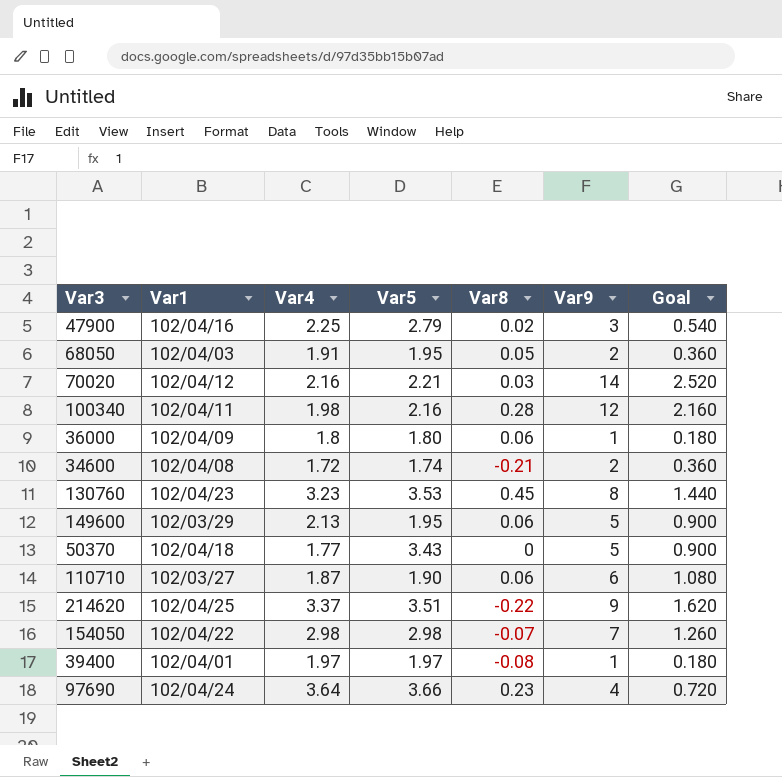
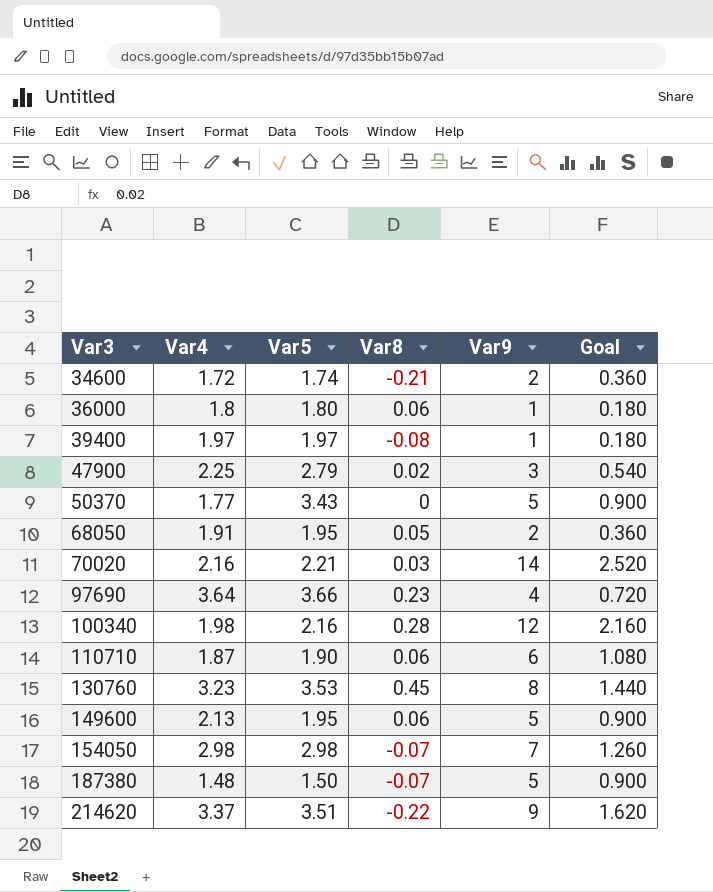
row order: none -> Var3 ascending
column Var1 | position: 2 -> none
row 187380: none -> 1.48 | 1.50 | -0.07 | 5 | 0.900

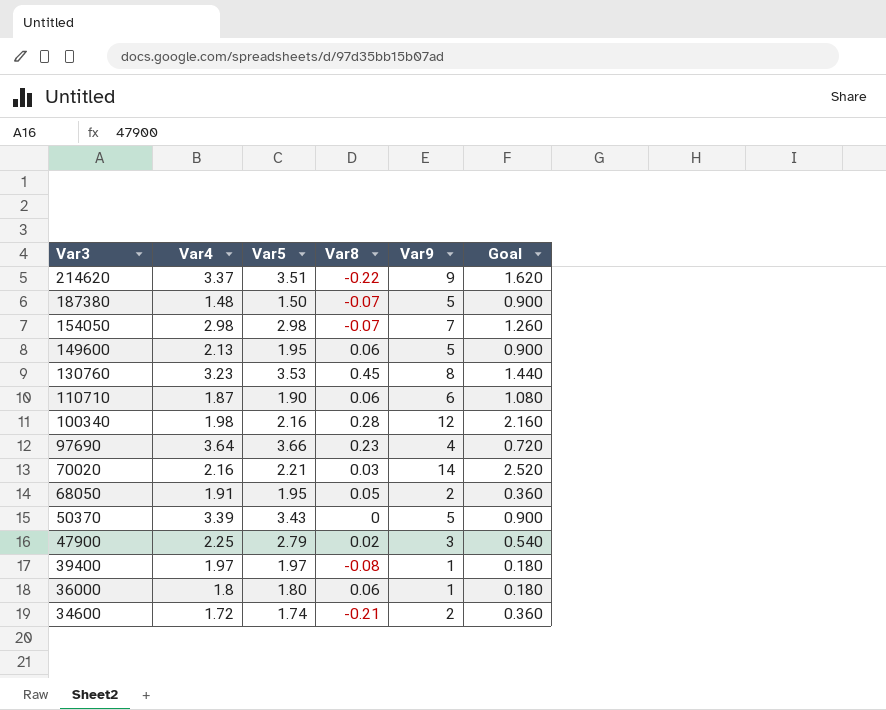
row order: Var3 ascending -> Var3 descending
50370 | Var4: 1.77 -> 3.39

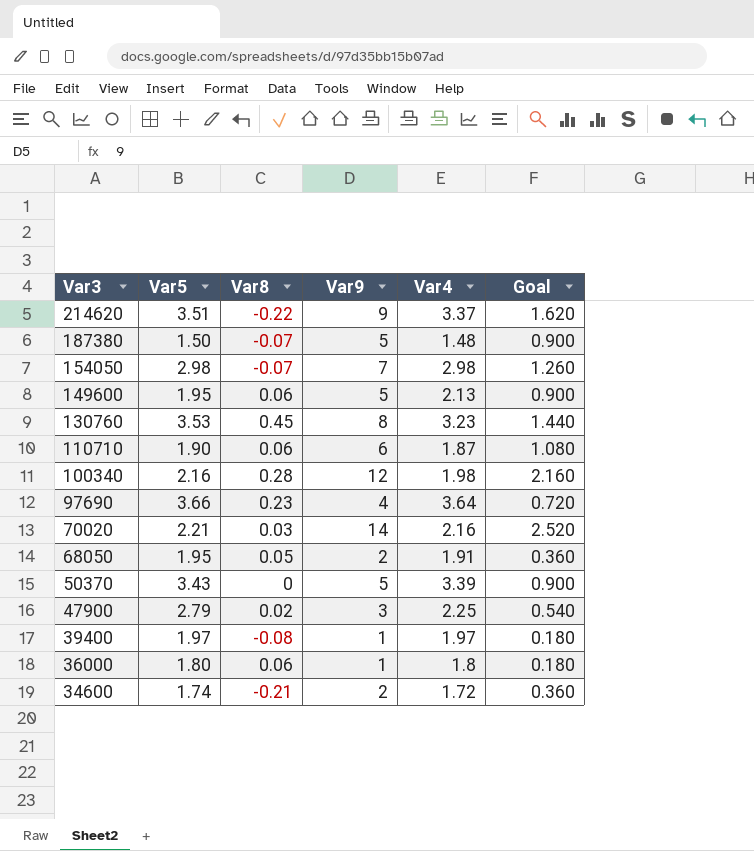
column Var4 | position: 2 -> 5

